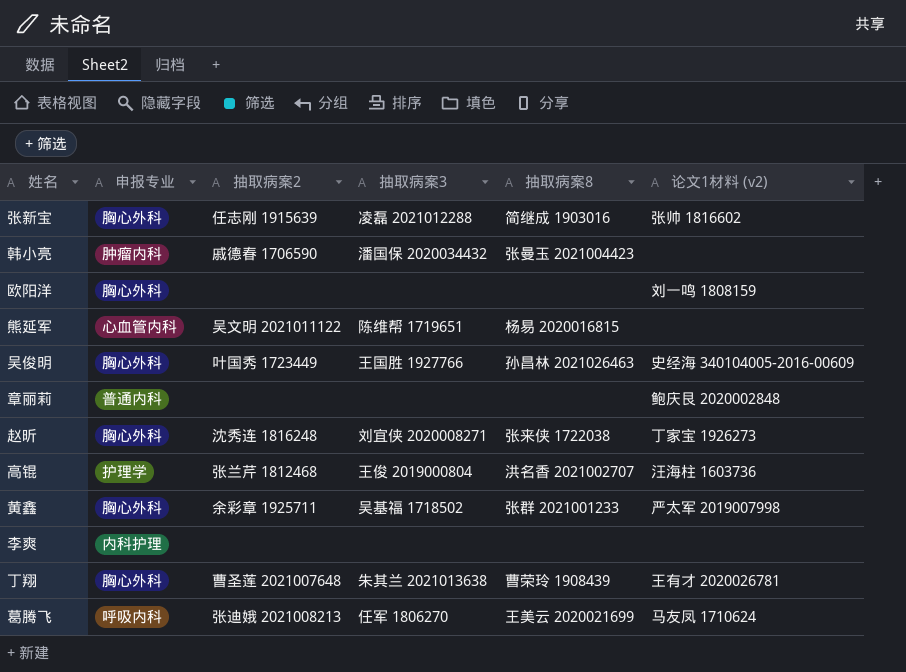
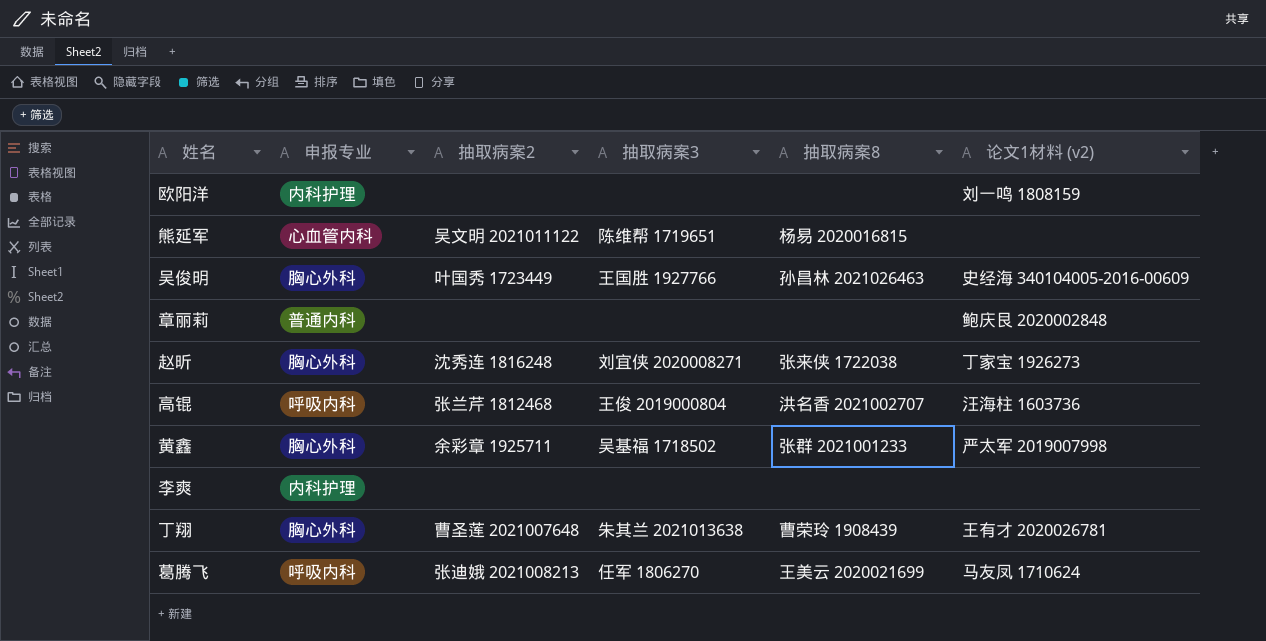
row 张新宝: 胸心外科 | 任志刚 1915639 | 凌磊 2021012288 | 简继成 1903016 | 张帅 1816602 -> none
row 韩小亮: 肿瘤内科 | 戚德春 1706590 | 潘国保 2020034432 | 张曼玉 2021004423 | none -> none
欧阳洋 | 申报专业: 胸心外科 -> 内科护理
高锟 | 申报专业: 护理学 -> 呼吸内科

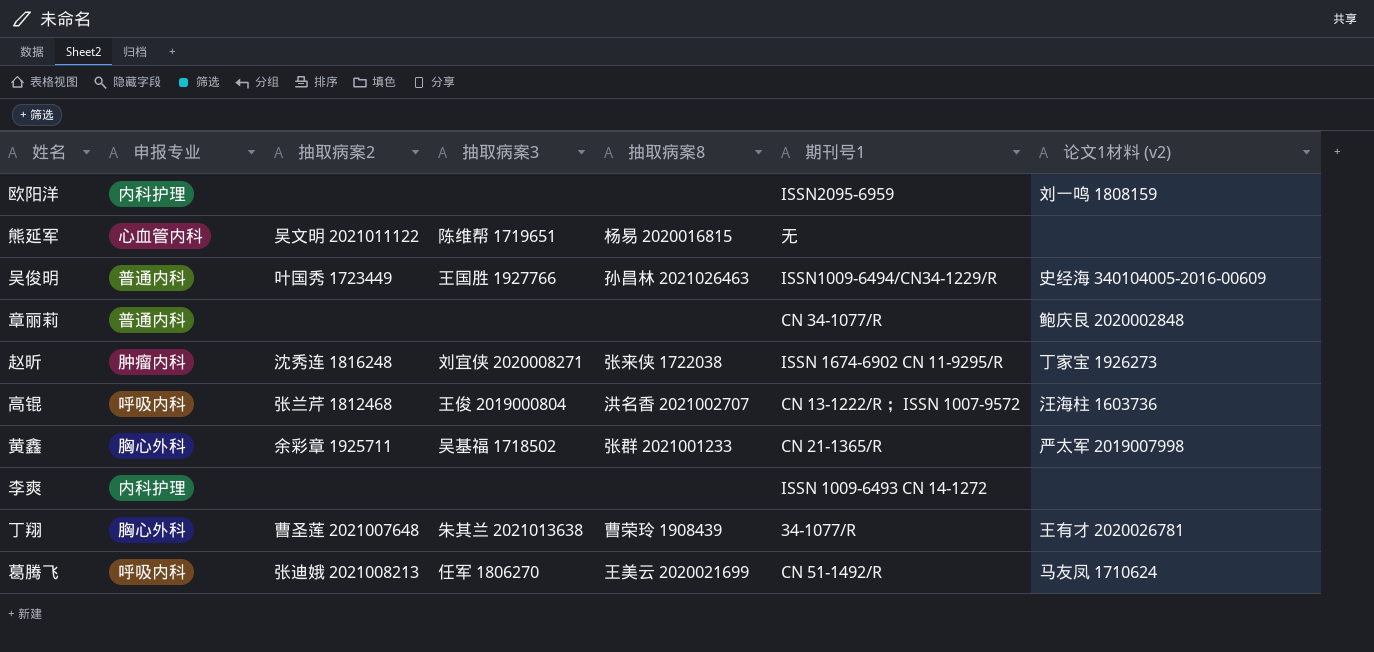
column 期刊号1 | position: none -> 6
吴俊明 | 申报专业: 胸心外科 -> 普通内科
赵昕 | 申报专业: 胸心外科 -> 肿瘤内科

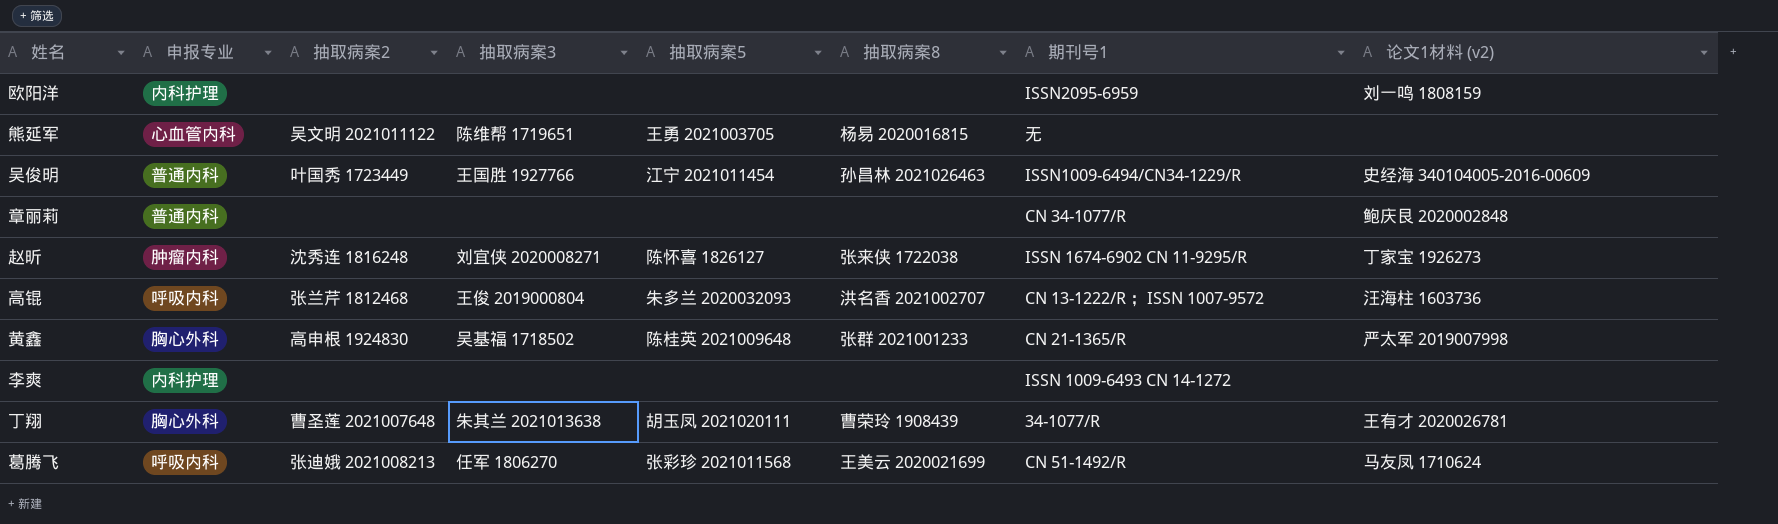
column 抽取病案5 | position: none -> 5
黄鑫 | 抽取病案2: 余彩章 1925711 -> 高申根 1924830

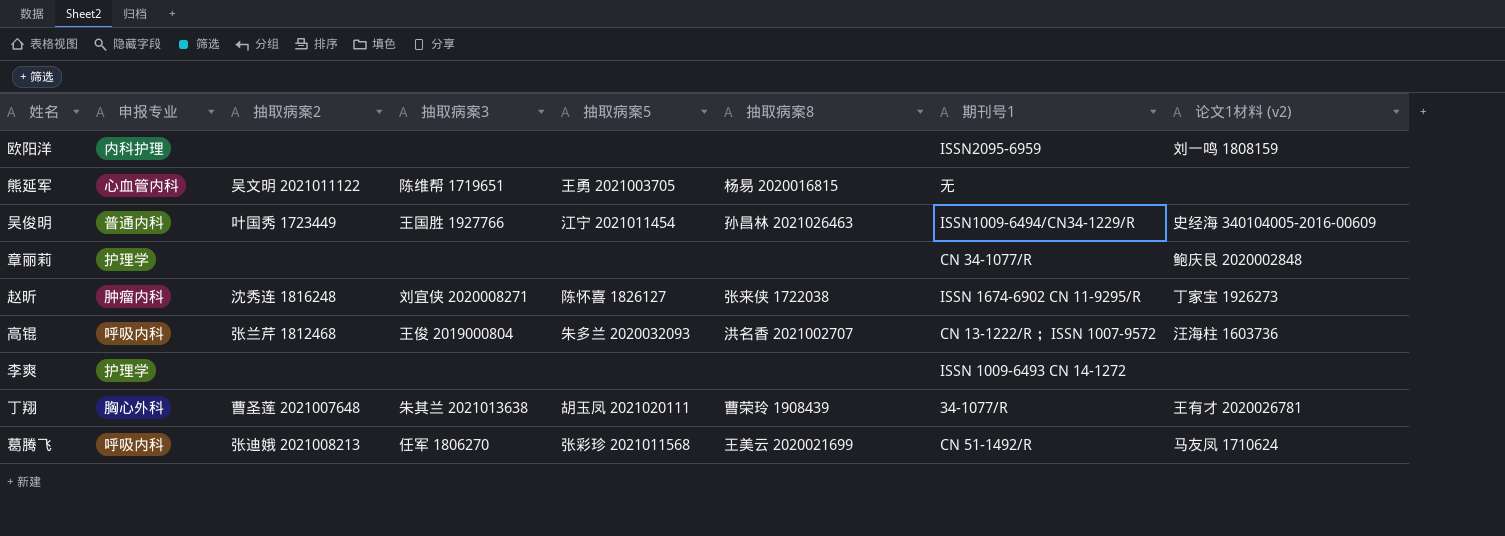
row 黄鑫: 胸心外科 | 高申根 1924830 | 吴基福 1718502 | 陈桂英 2021009648 | 张群 2021001233 | CN 21-1365/R | 严太军 2019007998 -> none
章丽莉 | 申报专业: 普通内科 -> 护理学
李爽 | 申报专业: 内科护理 -> 护理学

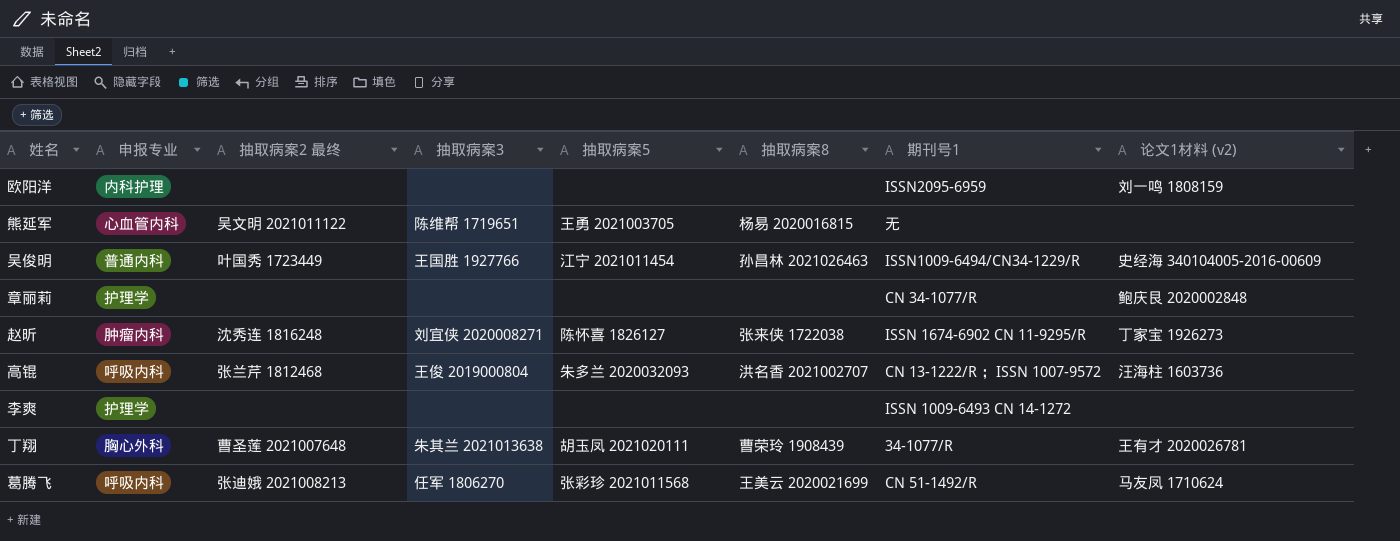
column name: 抽取病案2 -> 抽取病案2 最终

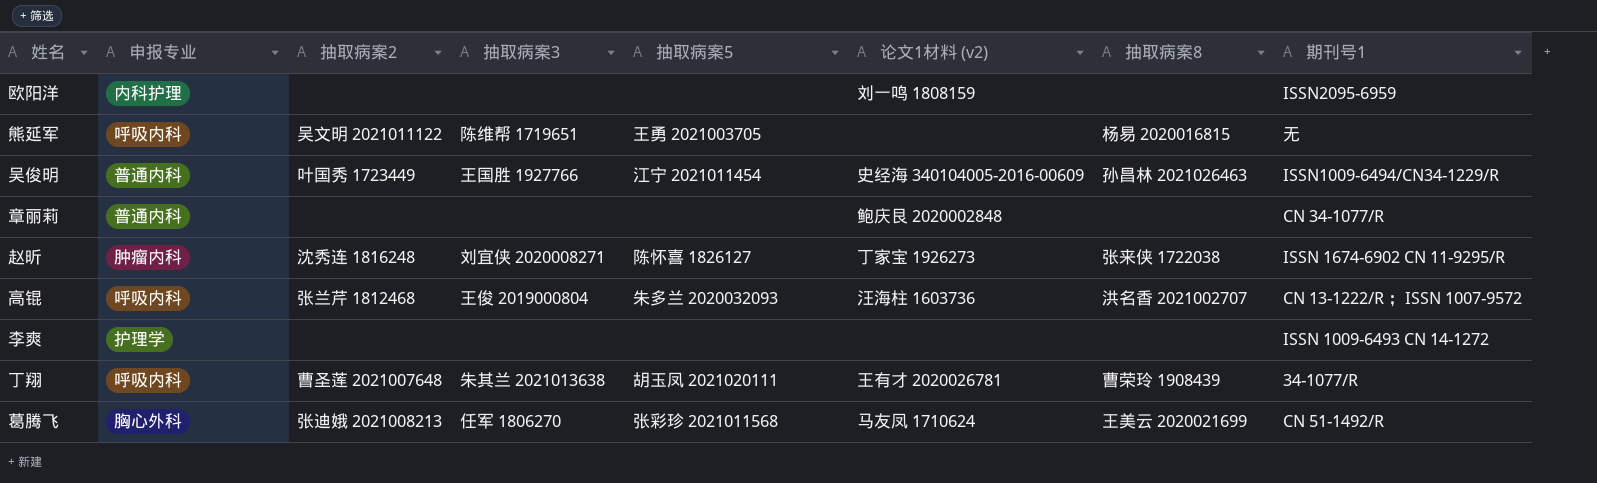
column name: 抽取病案2 最终 -> 抽取病案2
column 论文1材料 (v2) | position: 8 -> 6
熊延军 | 申报专业: 心血管内科 -> 呼吸内科
章丽莉 | 申报专业: 护理学 -> 普通内科
丁翔 | 申报专业: 胸心外科 -> 呼吸内科
葛腾飞 | 申报专业: 呼吸内科 -> 胸心外科

